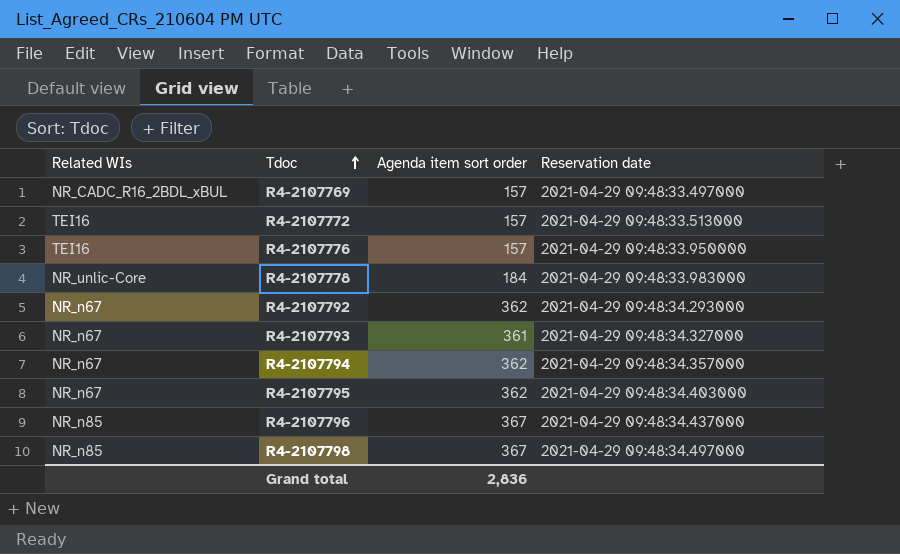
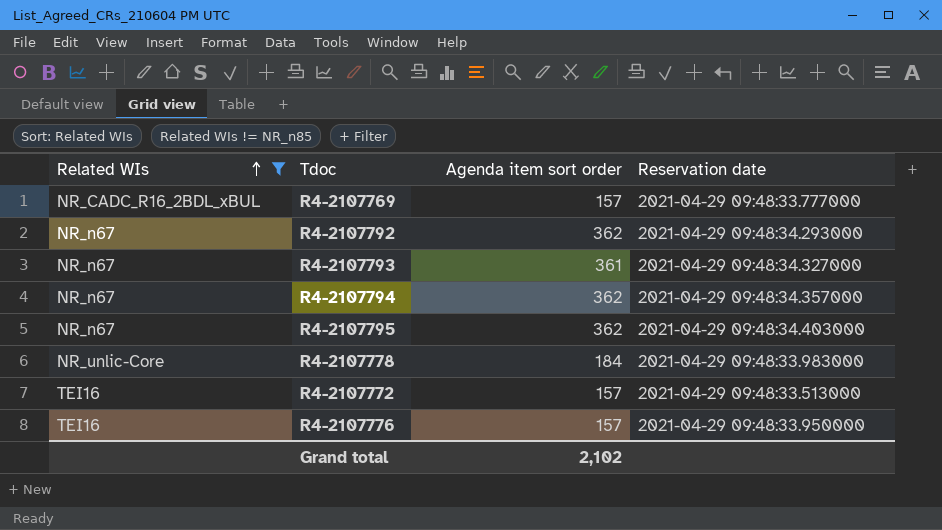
filter: none -> Related WIs != NR_n85
row order: Tdoc ascending -> Related WIs ascending
R4-2107769 | Reservation date: 2021-04-29 09:48:33.497000 -> 2021-04-29 09:48:33.777000
Grand total | Agenda item sort order: 2,836 -> 2,102

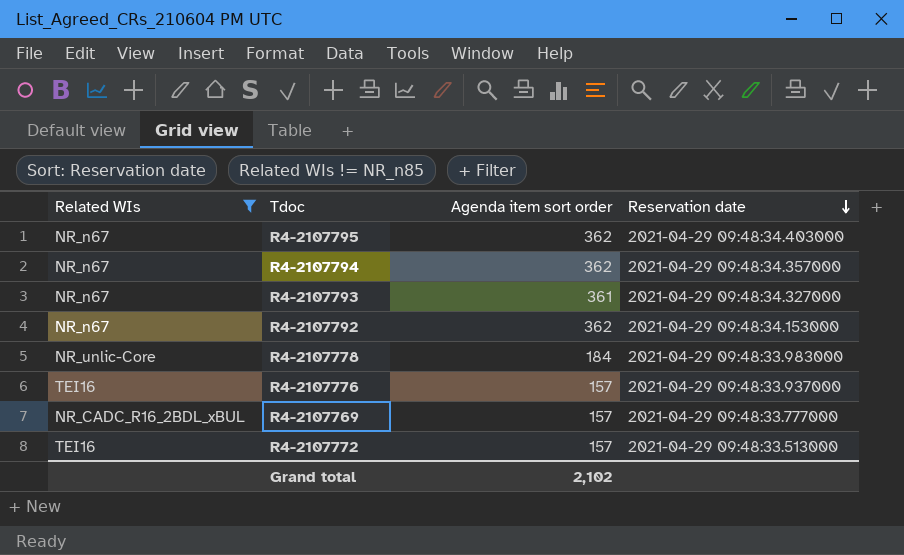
row order: Related WIs ascending -> Reservation date descending
R4-2107792 | Reservation date: 2021-04-29 09:48:34.293000 -> 2021-04-29 09:48:34.153000
R4-2107776 | Reservation date: 2021-04-29 09:48:33.950000 -> 2021-04-29 09:48:33.937000

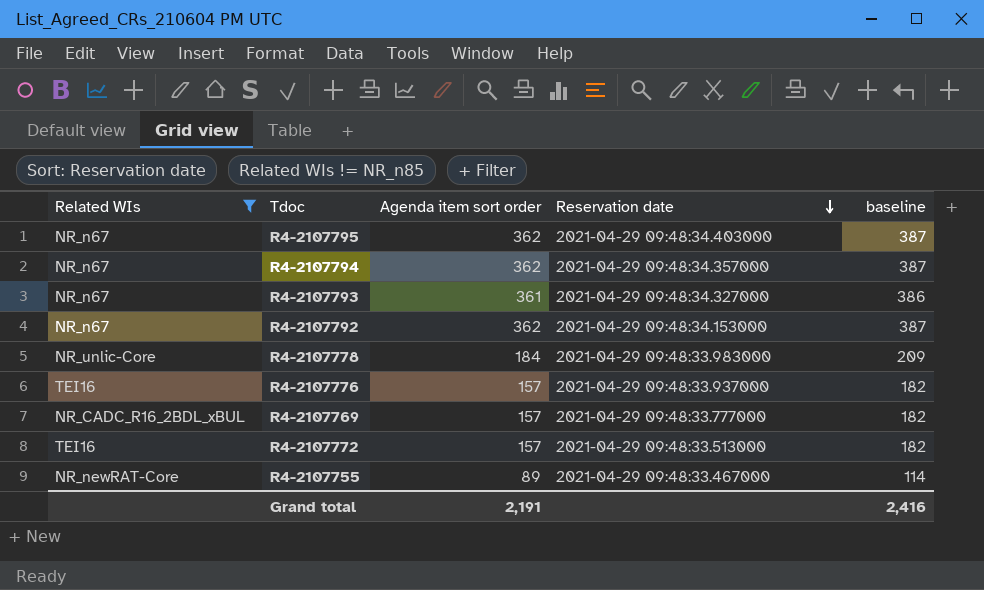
column baseline | formula: none -> [Agenda item sort order] + 25
row R4-2107755: none -> NR_newRAT-Core | 89 | 2021-04-29 09:48:33.467000 | 114
Grand total | Agenda item sort order: 2,102 -> 2,191

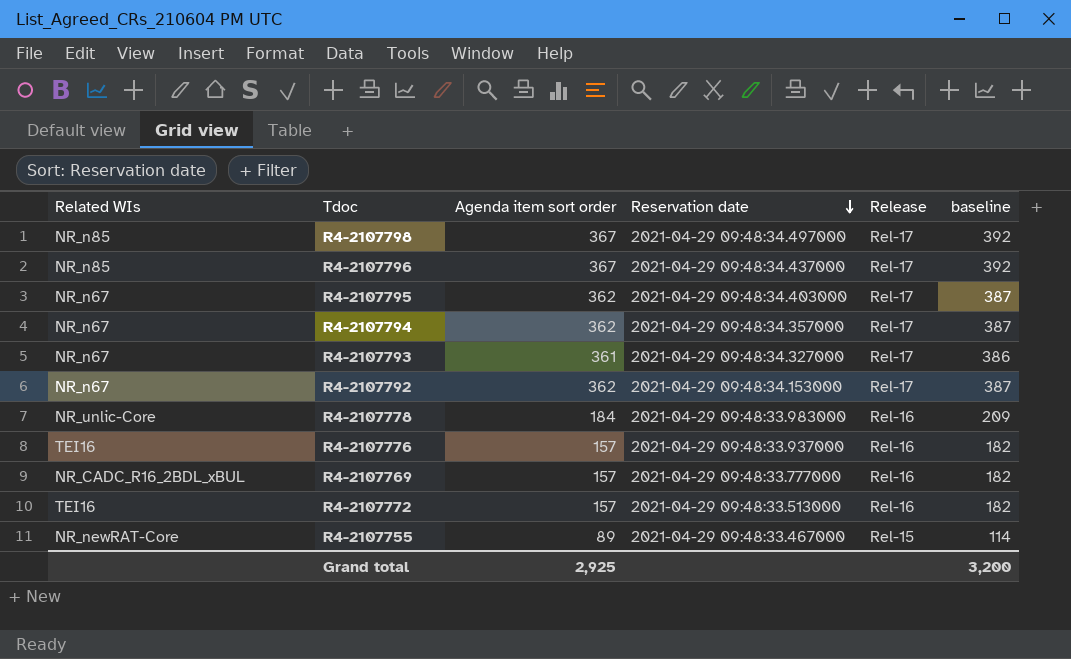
filter: Related WIs != NR_n85 -> none
column Release | position: none -> 5
Grand total | Agenda item sort order: 2,191 -> 2,925
Grand total | baseline: 2,416 -> 3,200

